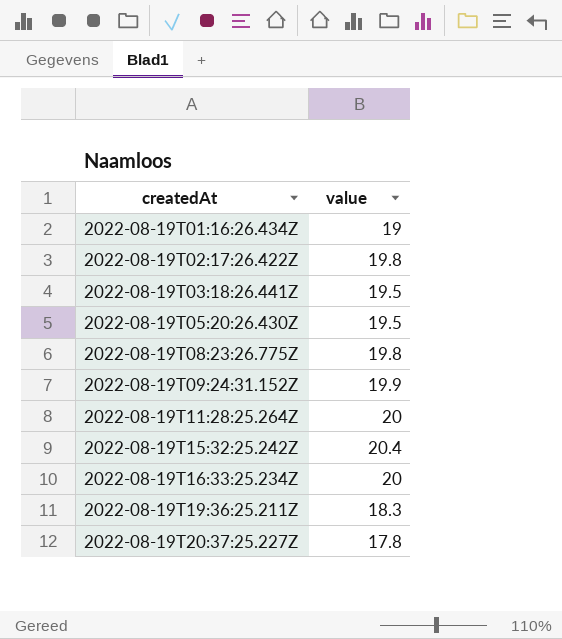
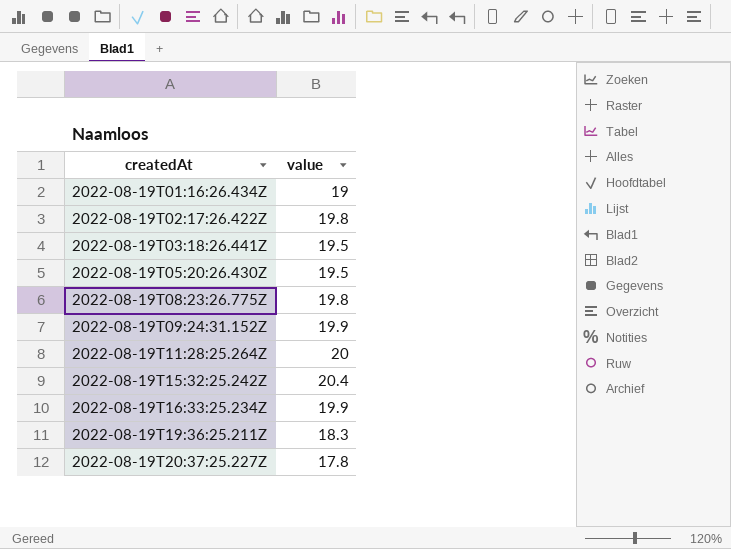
2022-08-19T16:33:25.234Z | value: 20 -> 19.9

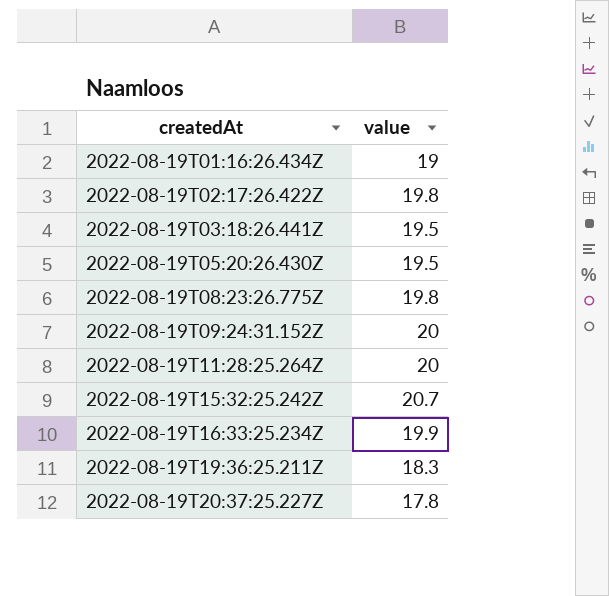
2022-08-19T09:24:31.152Z | value: 19.9 -> 20
2022-08-19T15:32:25.242Z | value: 20.4 -> 20.7

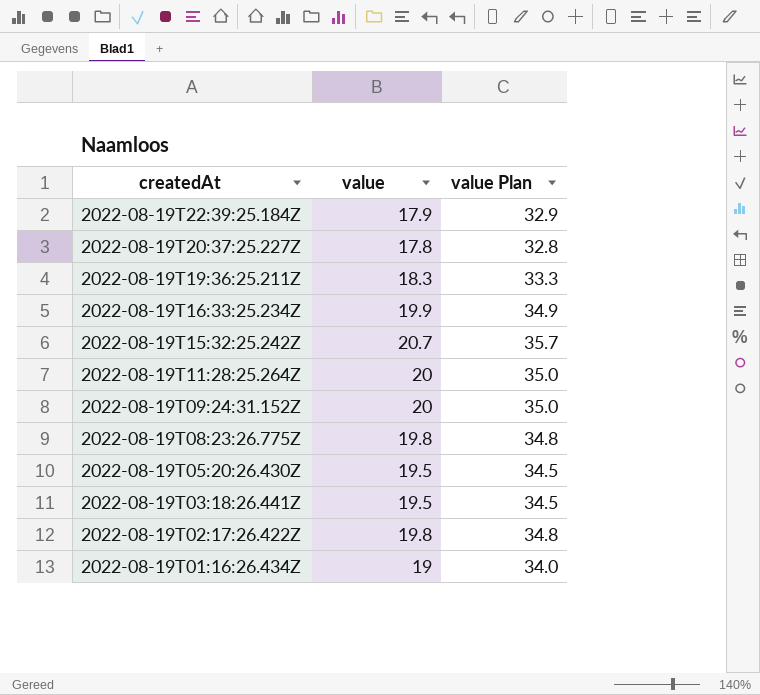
row order: createdAt ascending -> createdAt descending
column value Plan | formula: none -> [value] + 15
row 2022-08-19T22:39:25.184Z: none -> 17.9 | 32.9

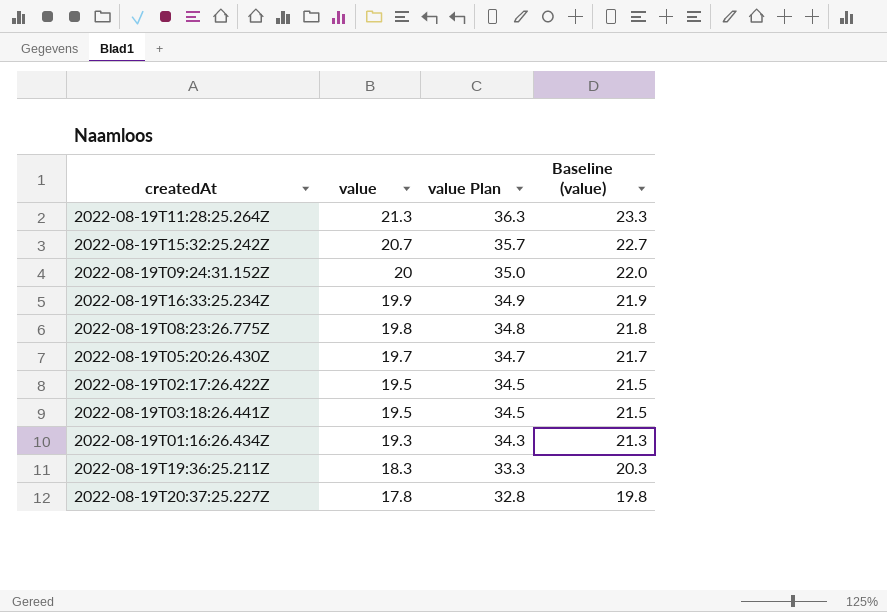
row order: createdAt descending -> value descending
column Baseline (value) | formula: none -> [value] + 2
row 2022-08-19T22:39:25.184Z: 17.9 | 32.9 -> none
2022-08-19T11:28:25.264Z | value: 20 -> 21.3
2022-08-19T11:28:25.264Z | value Plan: 35.0 -> 36.3
2022-08-19T05:20:26.430Z | value: 19.5 -> 19.7
2022-08-19T05:20:26.430Z | value Plan: 34.5 -> 34.7
2022-08-19T02:17:26.422Z | value: 19.8 -> 19.5
2022-08-19T02:17:26.422Z | value Plan: 34.8 -> 34.5
2022-08-19T01:16:26.434Z | value: 19 -> 19.3
2022-08-19T01:16:26.434Z | value Plan: 34.0 -> 34.3

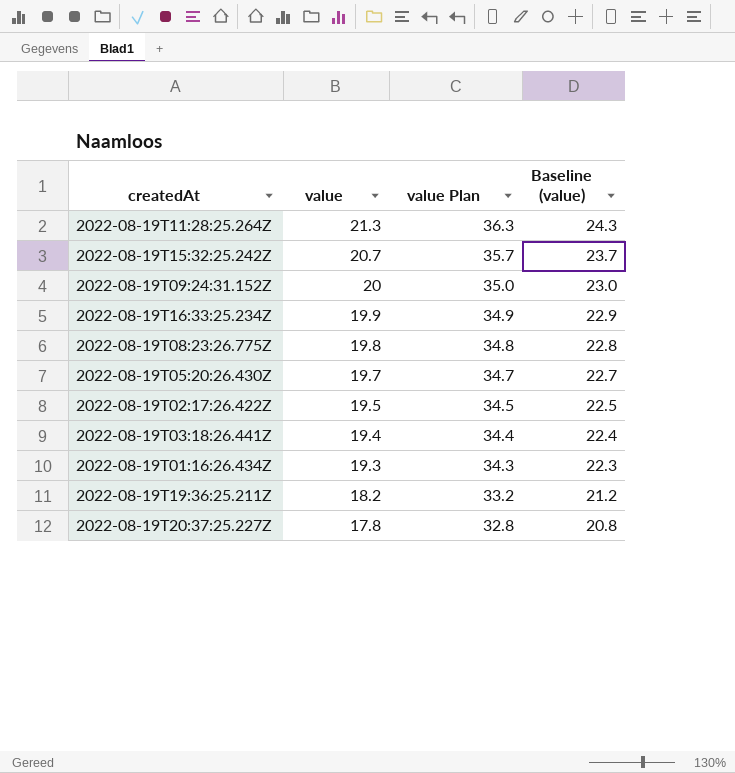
column Baseline (value) | formula: [value] + 2 -> [value] + 3
2022-08-19T03:18:26.441Z | value: 19.5 -> 19.4
2022-08-19T03:18:26.441Z | value Plan: 34.5 -> 34.4
2022-08-19T19:36:25.211Z | value: 18.3 -> 18.2
2022-08-19T19:36:25.211Z | value Plan: 33.3 -> 33.2

